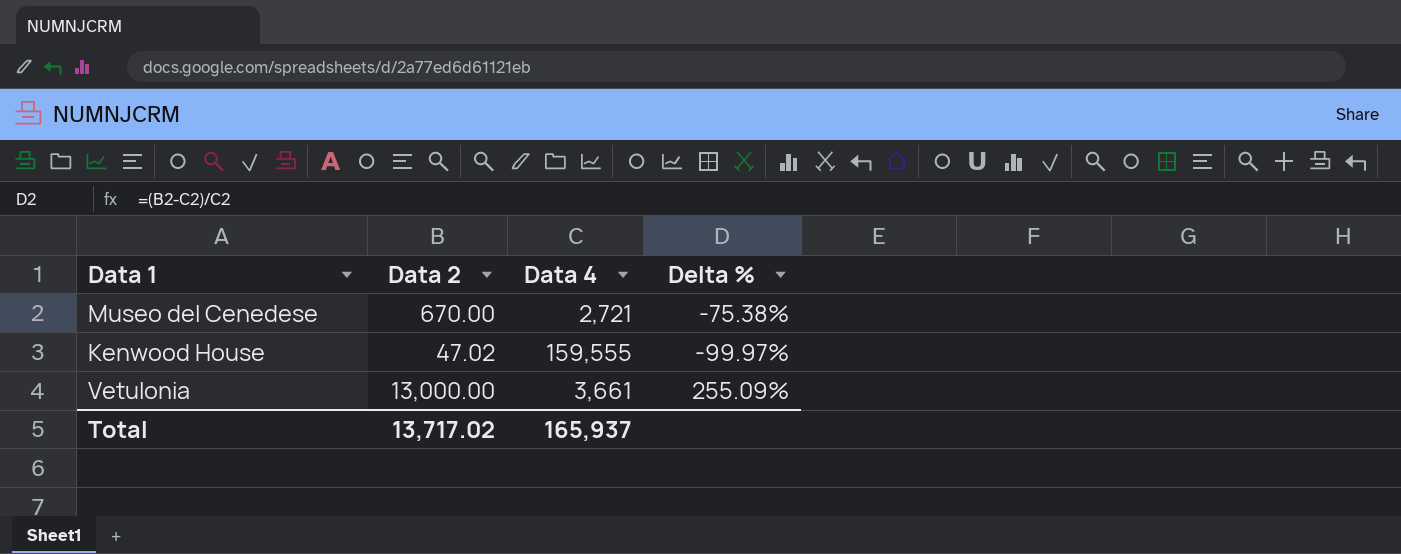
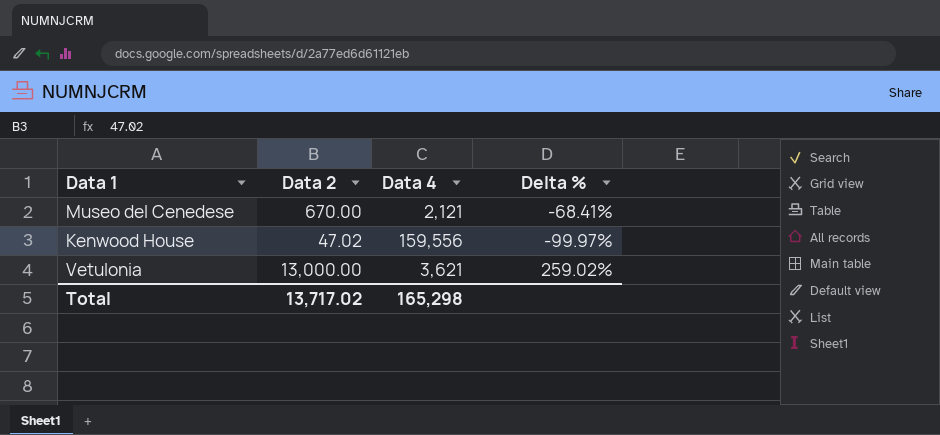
Museo del Cenedese | Data 4: 2,721 -> 2,121
Museo del Cenedese | Delta %: -75.38% -> -68.41%
Kenwood House | Data 4: 159,555 -> 159,556
Vetulonia | Data 4: 3,661 -> 3,621
Vetulonia | Delta %: 255.09% -> 259.02%
Total | Data 4: 165,937 -> 165,298

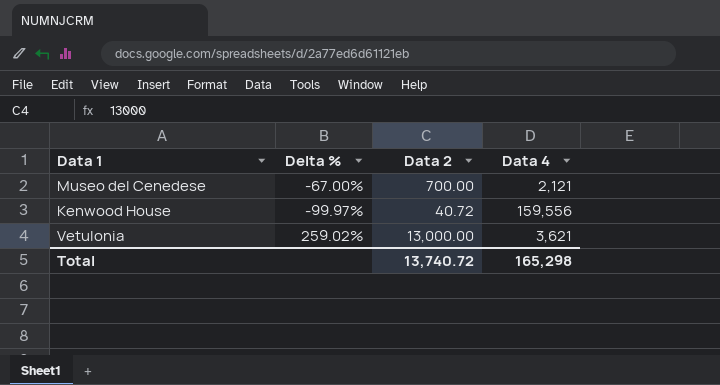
column Delta % | position: 4 -> 2
Museo del Cenedese | Delta %: -68.41% -> -67.00%
Museo del Cenedese | Data 2: 670.00 -> 700.00
Kenwood House | Data 2: 47.02 -> 40.72
Total | Data 2: 13,717.02 -> 13,740.72

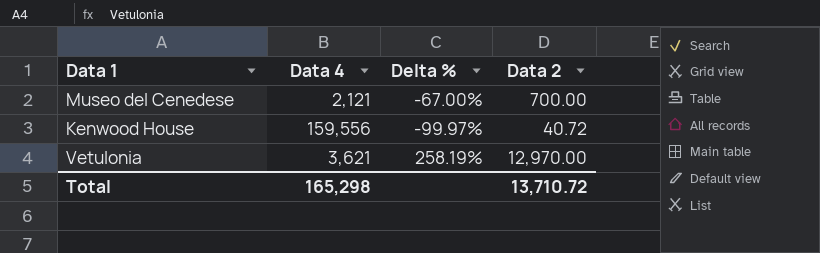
column Data 4 | position: 4 -> 2
Vetulonia | Delta %: 259.02% -> 258.19%
Vetulonia | Data 2: 13,000.00 -> 12,970.00
Total | Data 2: 13,740.72 -> 13,710.72

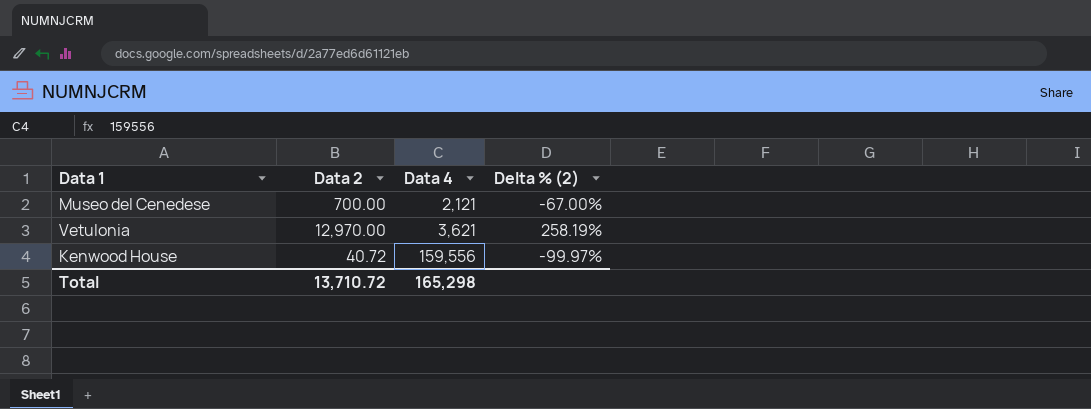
row order: none -> Data 4 ascending
column Data 2 | position: 4 -> 2
column name: Delta % -> Delta % (2)

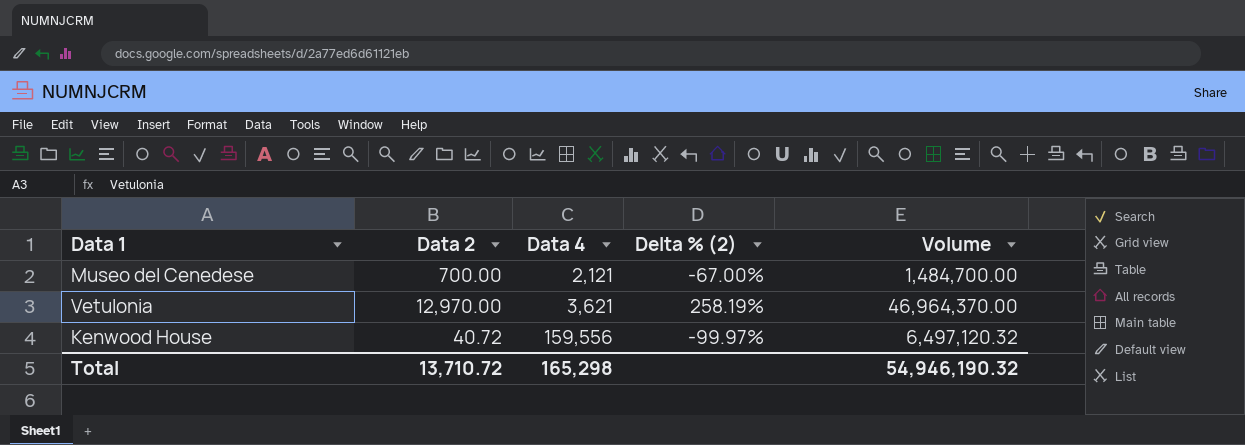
column Volume | formula: none -> [Data 2] * [Data 4]

